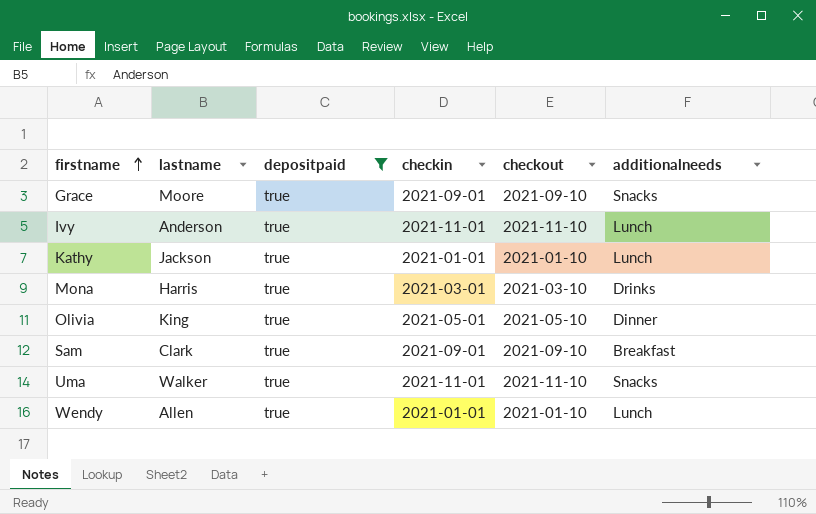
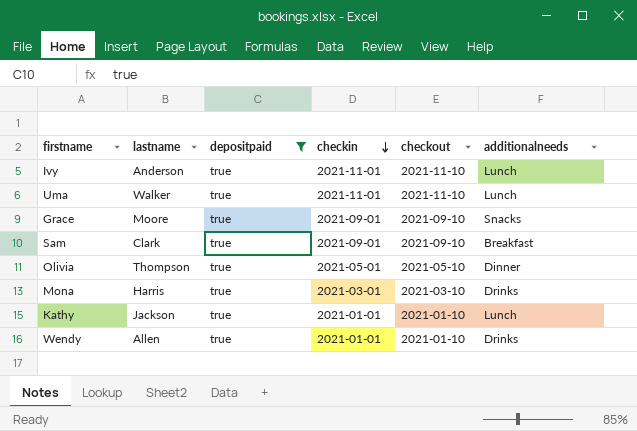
row order: firstname ascending -> checkin descending
Uma | additionalneeds: Snacks -> Lunch
Olivia | lastname: King -> Thompson
Wendy | additionalneeds: Lunch -> Drinks

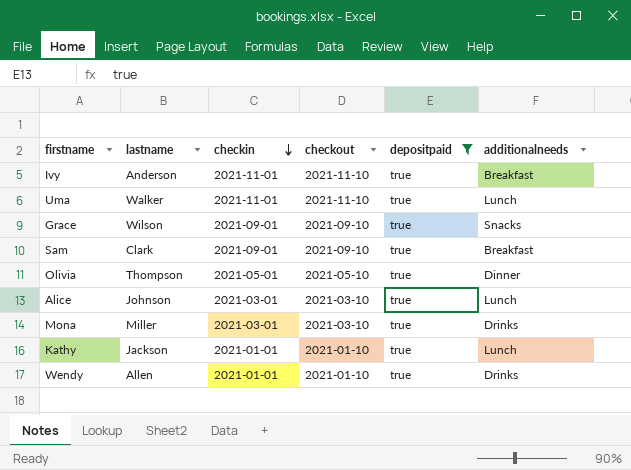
column depositpaid | position: 3 -> 5
Ivy | additionalneeds: Lunch -> Breakfast
Grace | lastname: Moore -> Wilson
row Alice: none -> Johnson | 2021-03-01 | 2021-03-10 | true | Lunch
Mona | lastname: Harris -> Miller

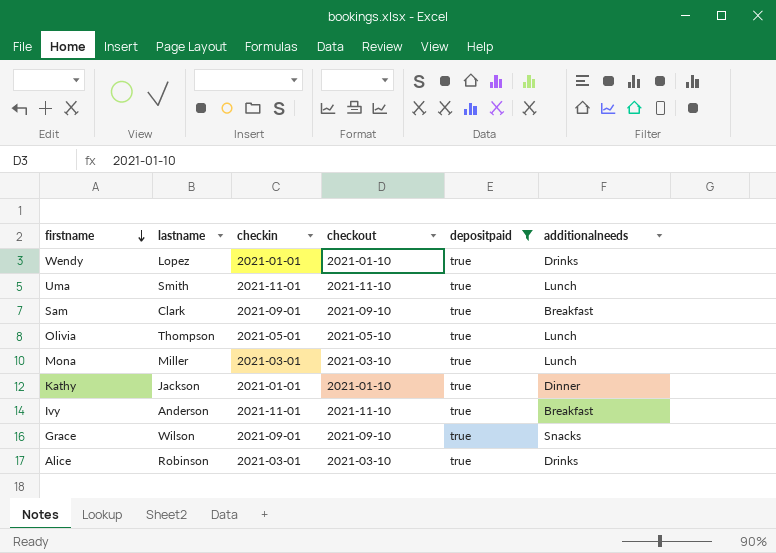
row order: checkin descending -> firstname descending
Wendy | lastname: Allen -> Lopez
Uma | lastname: Walker -> Smith
Olivia | additionalneeds: Dinner -> Lunch
Mona | additionalneeds: Drinks -> Lunch
Kathy | additionalneeds: Lunch -> Dinner
Alice | lastname: Johnson -> Robinson
Alice | additionalneeds: Lunch -> Drinks

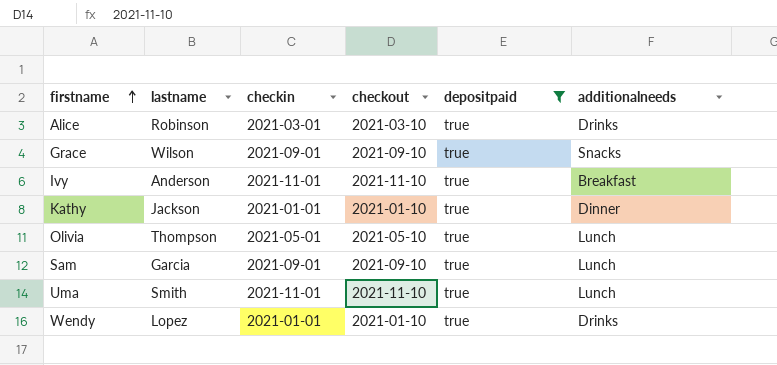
row order: firstname descending -> firstname ascending
row Mona: Miller | 2021-03-01 | 2021-03-10 | true | Lunch -> none
Sam | lastname: Clark -> Garcia
Sam | additionalneeds: Breakfast -> Lunch

